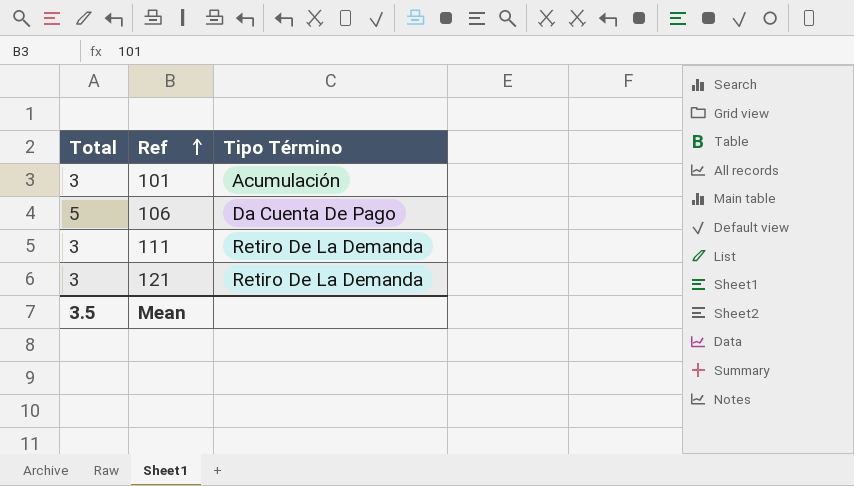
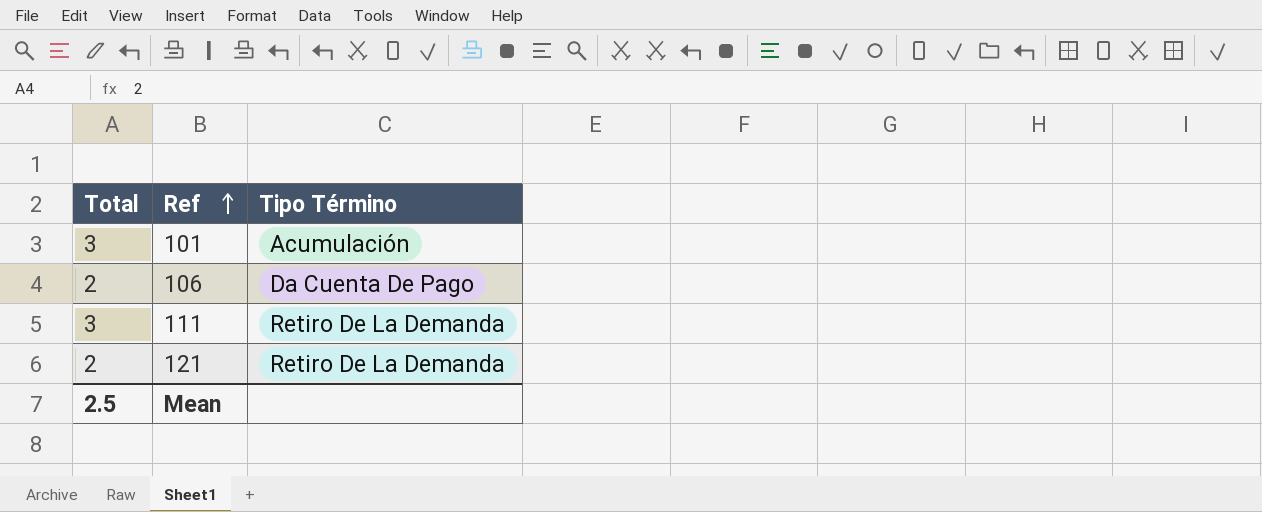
106 | Total: 5 -> 2
121 | Total: 3 -> 2
Mean | Total: 3.5 -> 2.5

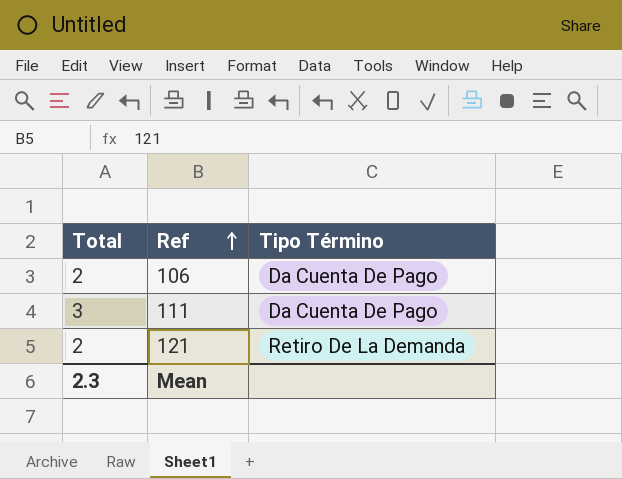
row 101: 3 | Acumulación -> none
111 | Tipo Término: Retiro De La Demanda -> Da Cuenta De Pago
Mean | Total: 2.5 -> 2.3

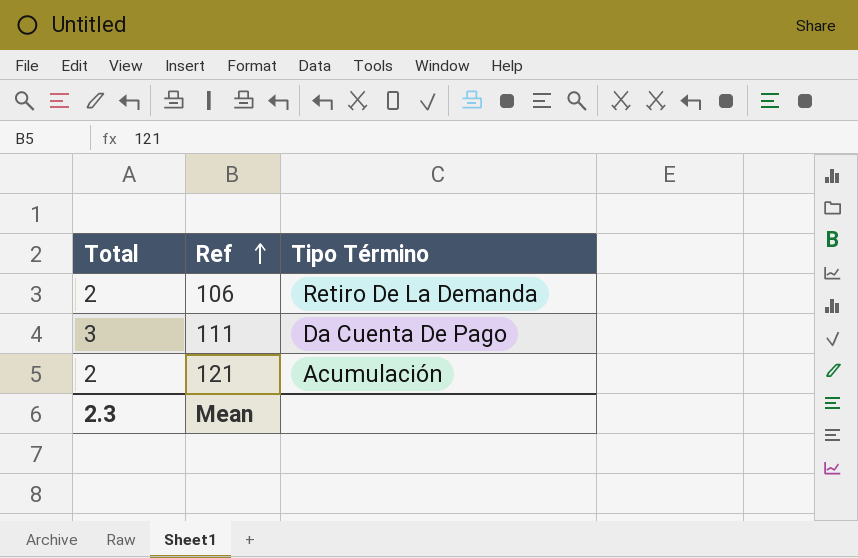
106 | Tipo Término: Da Cuenta De Pago -> Retiro De La Demanda
121 | Tipo Término: Retiro De La Demanda -> Acumulación

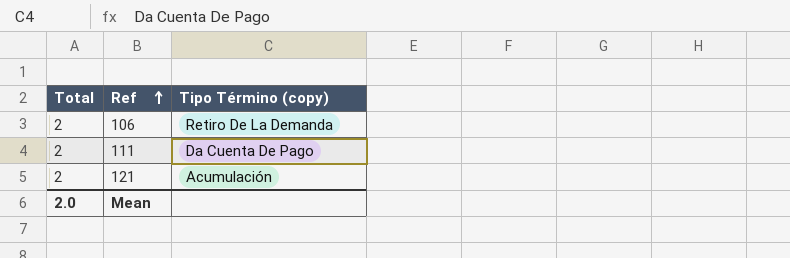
column name: Tipo Término -> Tipo Término (copy)
111 | Total: 3 -> 2
Mean | Total: 2.3 -> 2.0

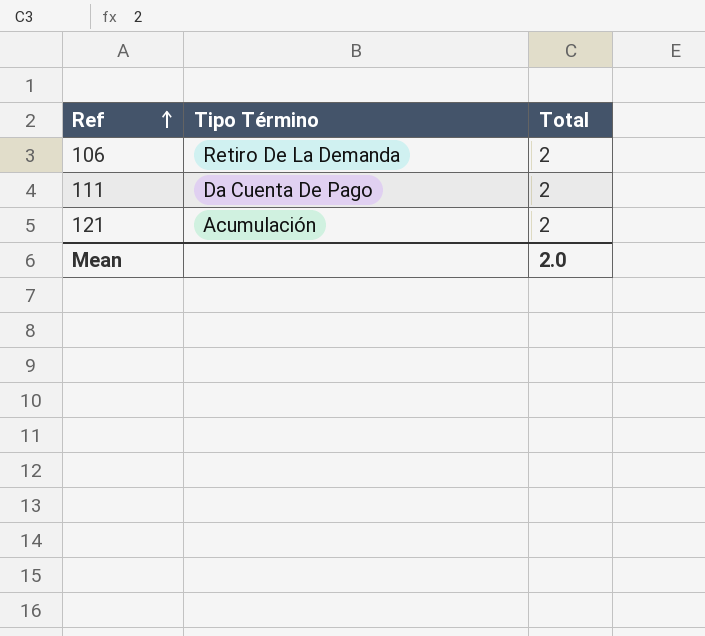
column name: Tipo Término (copy) -> Tipo Término
column Total | position: 1 -> 3

